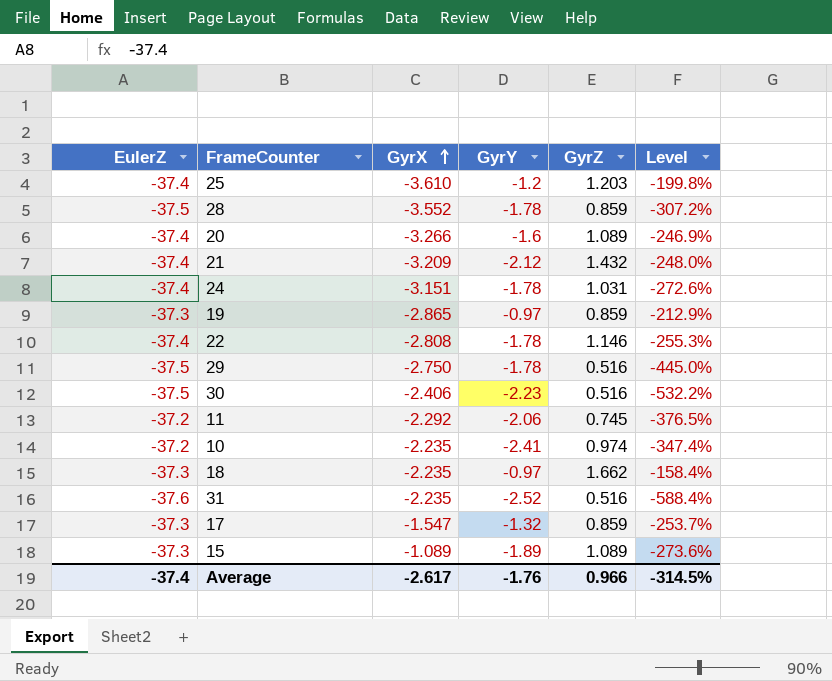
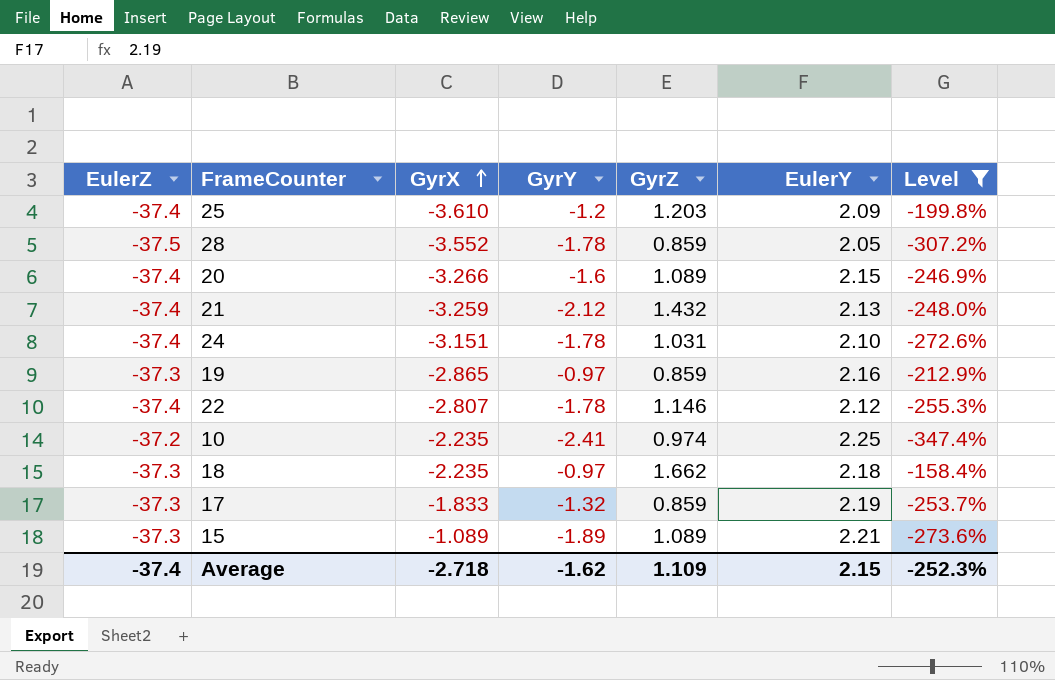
filter: none -> Level >= -347.4%
column EulerY | position: none -> 6
21 | GyrX: -3.209 -> -3.259
22 | GyrX: -2.808 -> -2.807
17 | GyrX: -1.547 -> -1.833
Average | GyrX: -2.617 -> -2.718
Average | GyrY: -1.76 -> -1.62
Average | GyrZ: 0.966 -> 1.109
Average | Level: -314.5% -> -252.3%

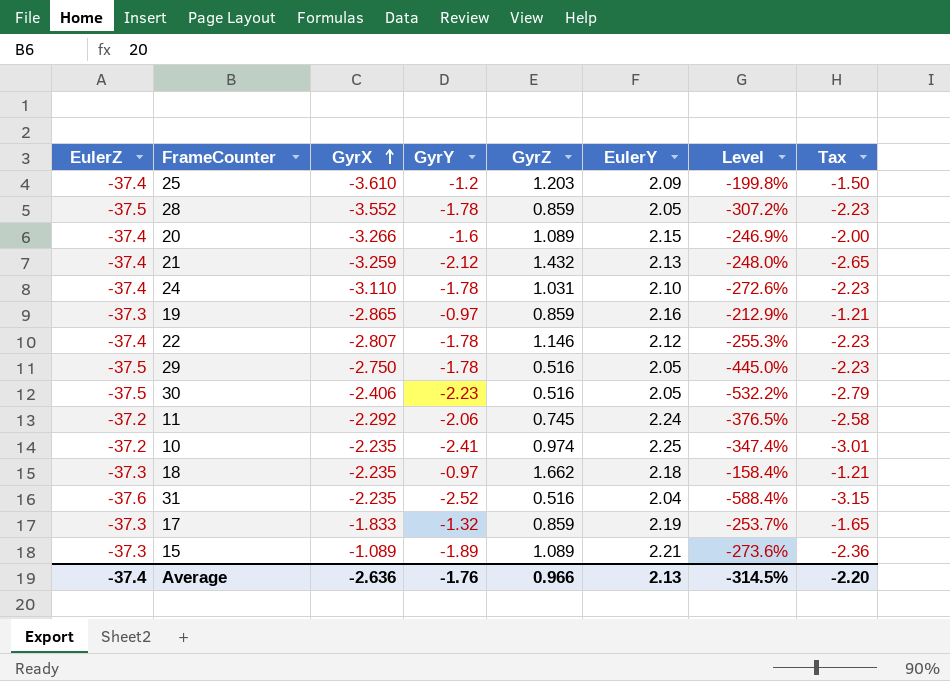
filter: Level >= -347.4% -> none
column Tax | formula: none -> [GyrY] * 1.25
24 | GyrX: -3.151 -> -3.110
Average | GyrX: -2.718 -> -2.636
Average | GyrY: -1.62 -> -1.76
Average | GyrZ: 1.109 -> 0.966
Average | EulerY: 2.15 -> 2.13
Average | Level: -252.3% -> -314.5%

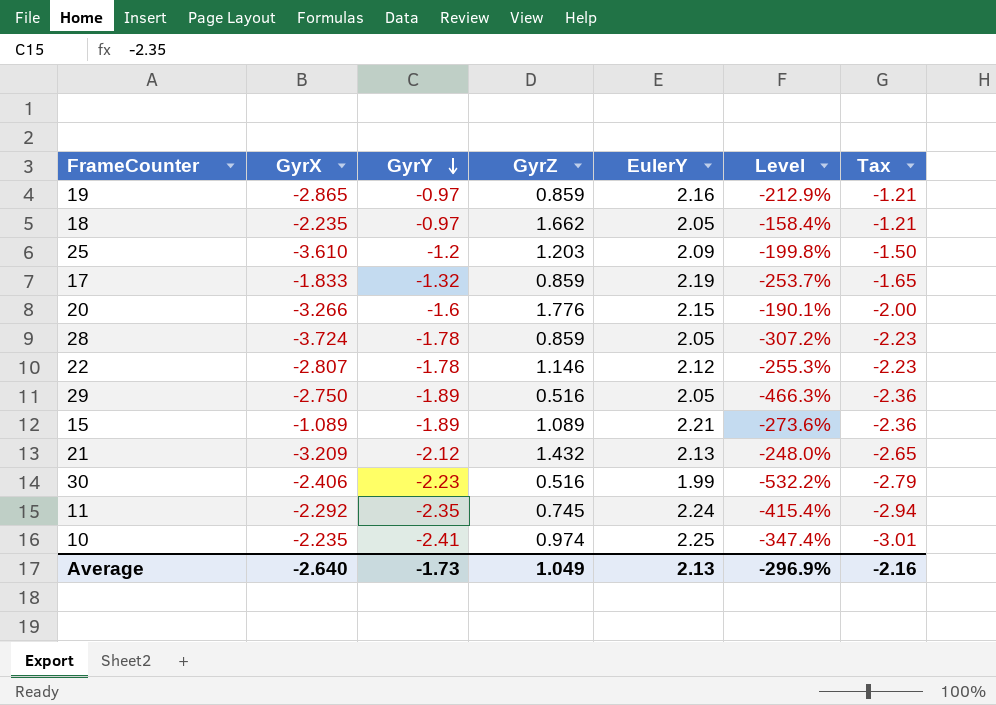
row order: GyrX ascending -> GyrY descending
column EulerZ | position: 1 -> none
row 24: -37.4 | -3.110 | -1.78 | 1.031 | 2.10 | -272.6% | -2.23 -> none
row 31: -37.6 | -2.235 | -2.52 | 0.516 | 2.04 | -588.4% | -3.15 -> none
18 | EulerY: 2.18 -> 2.05
20 | GyrZ: 1.089 -> 1.776
20 | Level: -246.9% -> -190.1%
28 | GyrX: -3.552 -> -3.724
29 | GyrY: -1.78 -> -1.89
29 | Level: -445.0% -> -466.3%
29 | Tax: -2.23 -> -2.36
21 | GyrX: -3.259 -> -3.209
30 | EulerY: 2.05 -> 1.99
11 | GyrY: -2.06 -> -2.35
11 | Level: -376.5% -> -415.4%
11 | Tax: -2.58 -> -2.94
Average | GyrX: -2.636 -> -2.640
Average | GyrY: -1.76 -> -1.73
Average | GyrZ: 0.966 -> 1.049
Average | Level: -314.5% -> -296.9%
Average | Tax: -2.20 -> -2.16

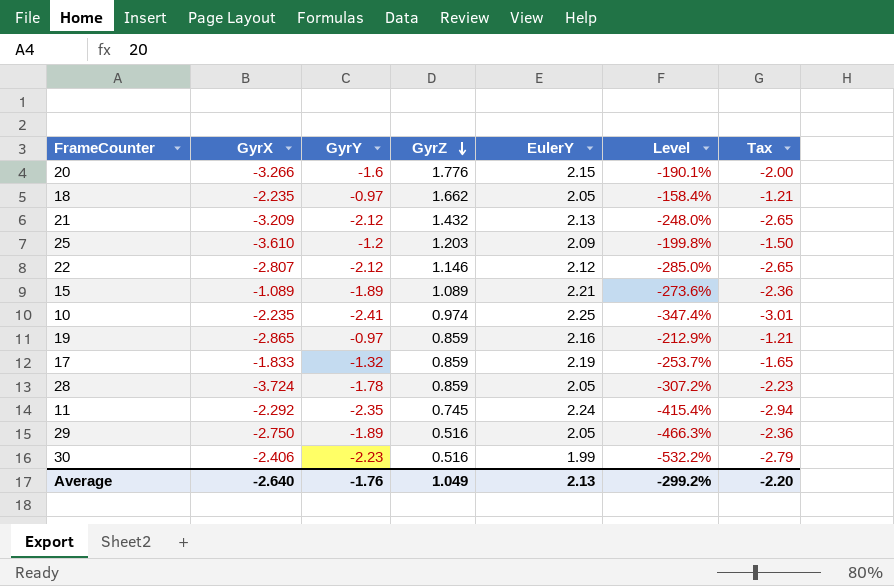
row order: GyrY descending -> GyrZ descending
22 | GyrY: -1.78 -> -2.12
22 | Level: -255.3% -> -285.0%
22 | Tax: -2.23 -> -2.65
Average | GyrY: -1.73 -> -1.76
Average | Level: -296.9% -> -299.2%
Average | Tax: -2.16 -> -2.20

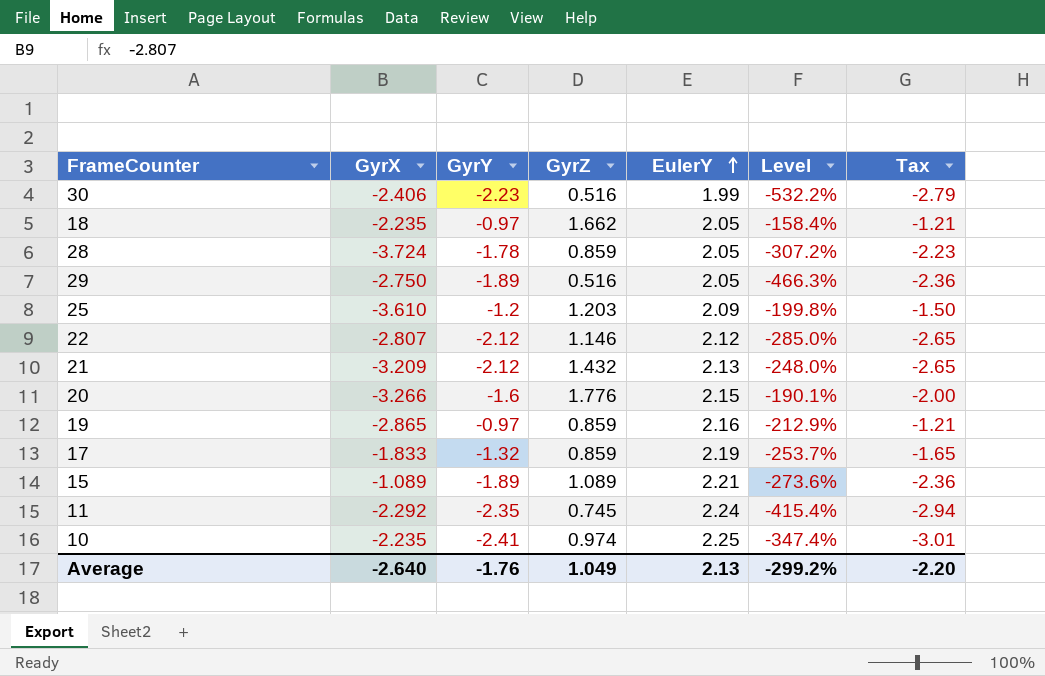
row order: GyrZ descending -> EulerY ascending

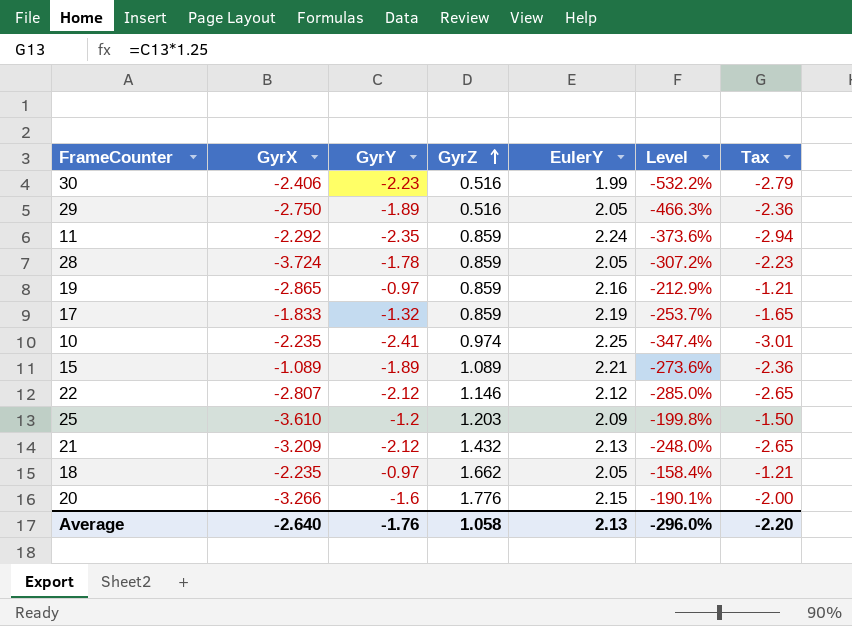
row order: EulerY ascending -> GyrZ ascending
11 | GyrZ: 0.745 -> 0.859
11 | Level: -415.4% -> -373.6%
Average | GyrZ: 1.049 -> 1.058
Average | Level: -299.2% -> -296.0%

